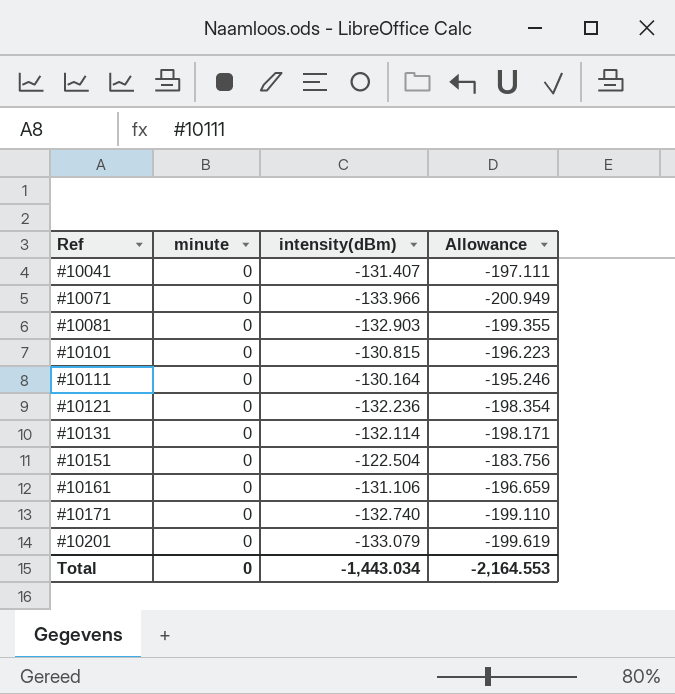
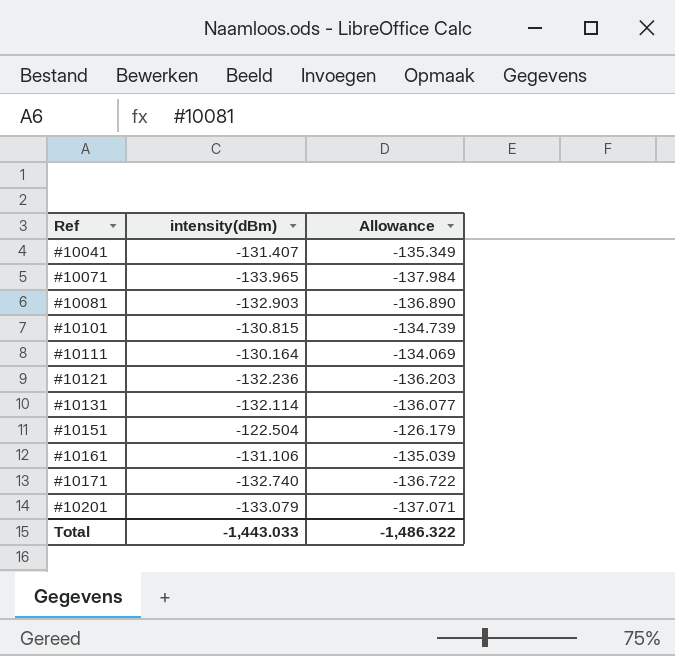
column minute | position: 2 -> none
column Allowance | formula: [intensity(dBm)] * 1.5 -> [intensity(dBm)] * 1.03
#10071 | intensity(dBm): -133.966 -> -133.965
Total | intensity(dBm): -1,443.034 -> -1,443.033
Total | Allowance: -2,164.553 -> -1,486.322

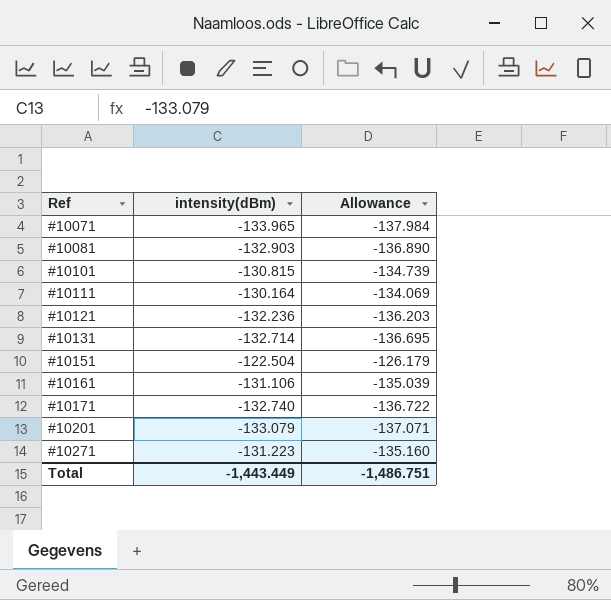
row #10041: -131.407 | -135.349 -> none
#10131 | intensity(dBm): -132.114 -> -132.714
#10131 | Allowance: -136.077 -> -136.695
row #10271: none -> -131.223 | -135.160
Total | intensity(dBm): -1,443.033 -> -1,443.449
Total | Allowance: -1,486.322 -> -1,486.751

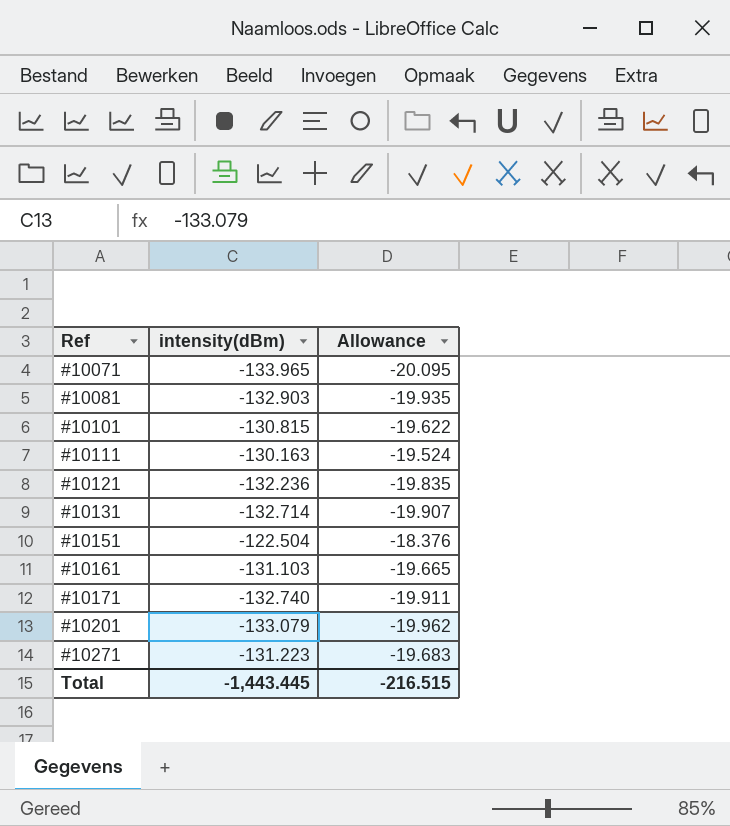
column Allowance | formula: [intensity(dBm)] * 1.03 -> [intensity(dBm)] * 0.15
#10111 | intensity(dBm): -130.164 -> -130.163
#10161 | intensity(dBm): -131.106 -> -131.103
Total | intensity(dBm): -1,443.449 -> -1,443.445
Total | Allowance: -1,486.751 -> -216.515

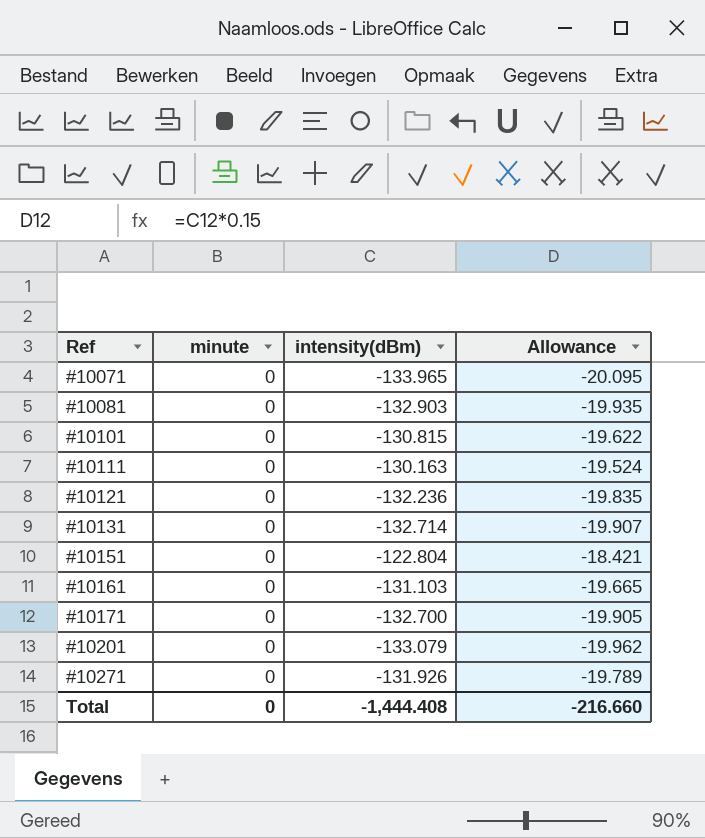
column minute | position: none -> 2
#10151 | intensity(dBm): -122.504 -> -122.804
#10151 | Allowance: -18.376 -> -18.421
#10171 | intensity(dBm): -132.740 -> -132.700
#10171 | Allowance: -19.911 -> -19.905
#10271 | intensity(dBm): -131.223 -> -131.926
#10271 | Allowance: -19.683 -> -19.789
Total | intensity(dBm): -1,443.445 -> -1,444.408
Total | Allowance: -216.515 -> -216.660

